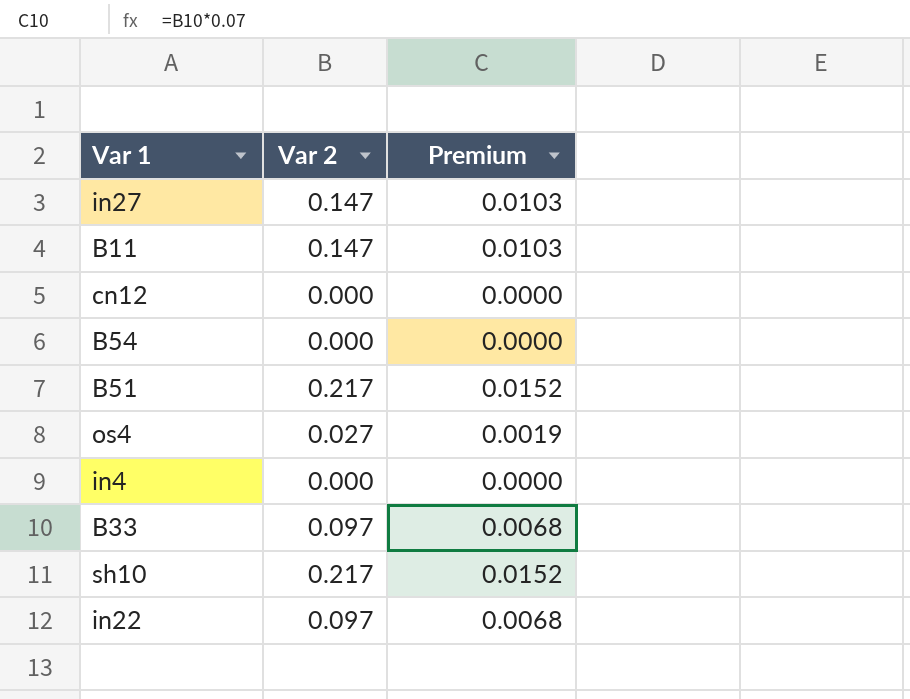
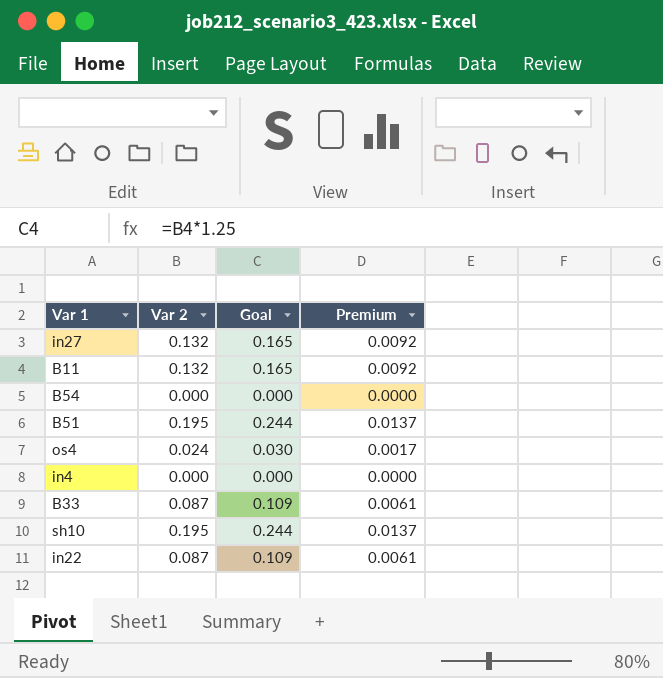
column Goal | formula: none -> [Var 2] * 1.25
row cn12: 0.000 | 0.0000 -> none
in27 | Var 2: 0.147 -> 0.132
in27 | Premium: 0.0103 -> 0.0092
B11 | Var 2: 0.147 -> 0.132
B11 | Premium: 0.0103 -> 0.0092
B51 | Var 2: 0.217 -> 0.195
B51 | Premium: 0.0152 -> 0.0137
os4 | Var 2: 0.027 -> 0.024
os4 | Premium: 0.0019 -> 0.0017
B33 | Var 2: 0.097 -> 0.087
B33 | Premium: 0.0068 -> 0.0061
sh10 | Var 2: 0.217 -> 0.195
sh10 | Premium: 0.0152 -> 0.0137
in22 | Var 2: 0.097 -> 0.087
in22 | Premium: 0.0068 -> 0.0061

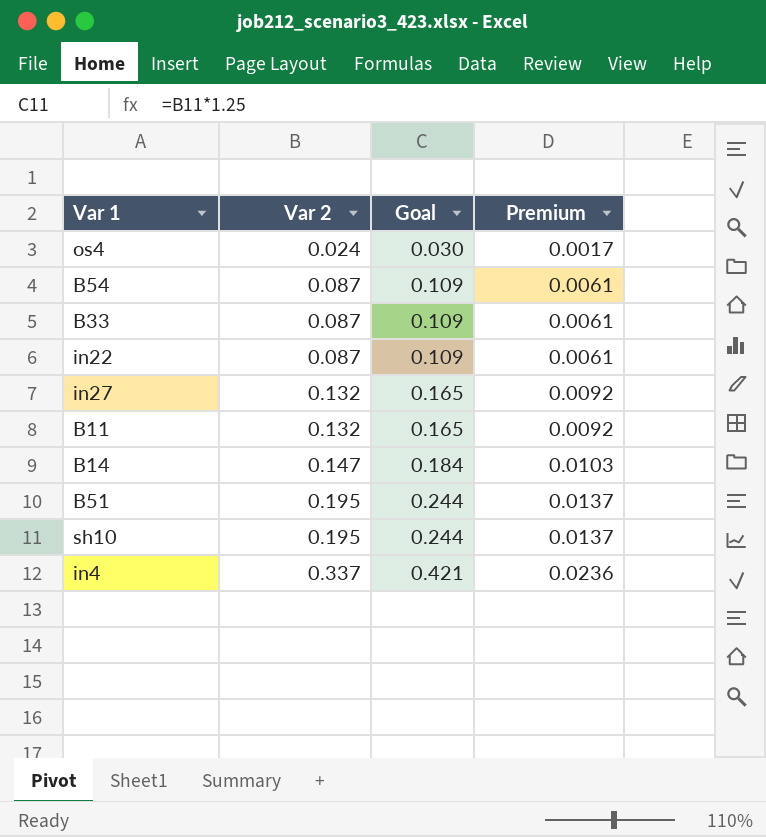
row order: none -> Var 2 ascending
B54 | Var 2: 0.000 -> 0.087
B54 | Goal: 0.000 -> 0.109
B54 | Premium: 0.0000 -> 0.0061
row B14: none -> 0.147 | 0.184 | 0.0103
in4 | Var 2: 0.000 -> 0.337
in4 | Goal: 0.000 -> 0.421
in4 | Premium: 0.0000 -> 0.0236

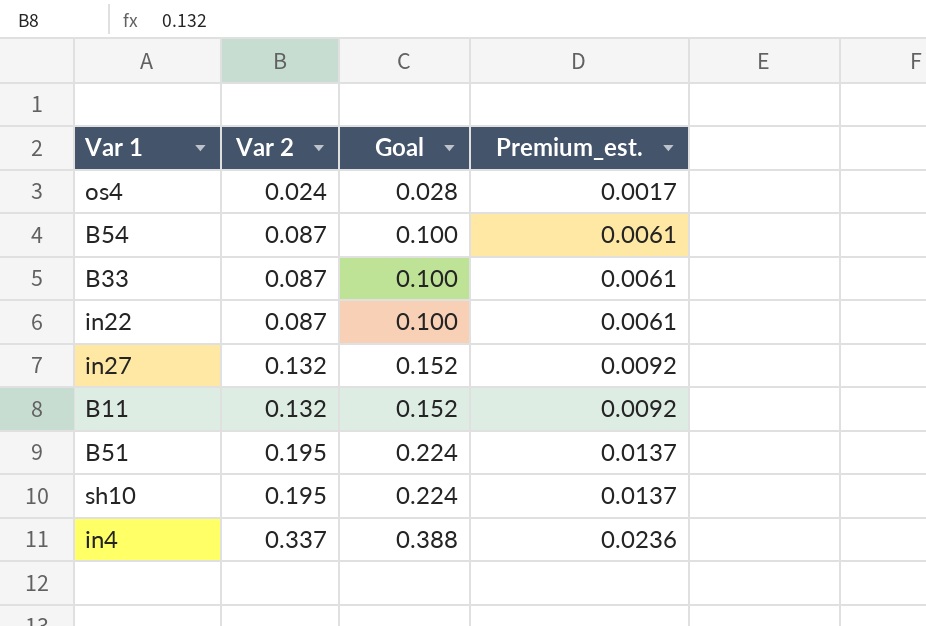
column Goal | formula: [Var 2] * 1.25 -> [Var 2] * 1.15
column name: Premium -> Premium_est.
row B14: 0.147 | 0.184 | 0.0103 -> none

